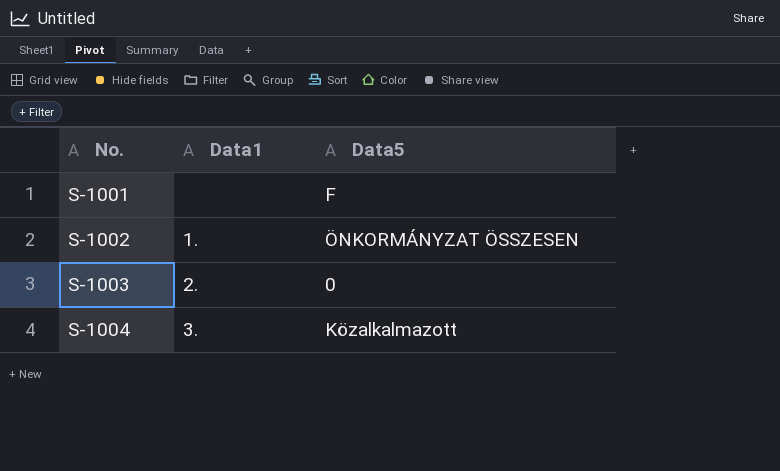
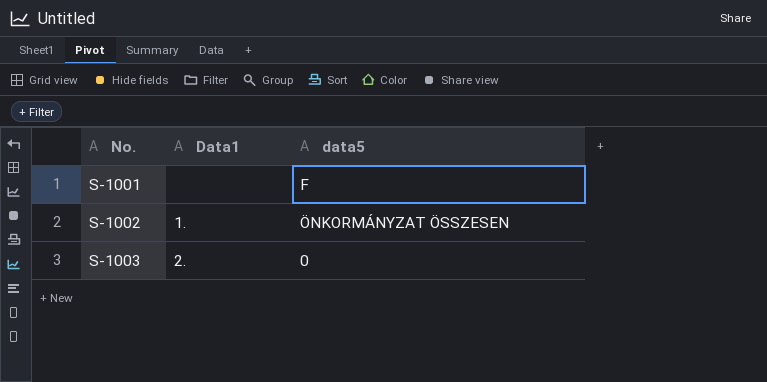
column name: Data5 -> data5
row S-1004: 3. | Közalkalmazott -> none

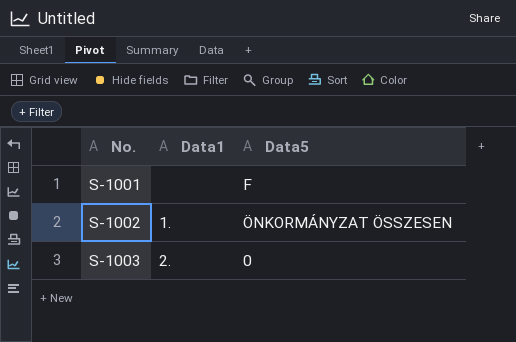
column name: data5 -> Data5

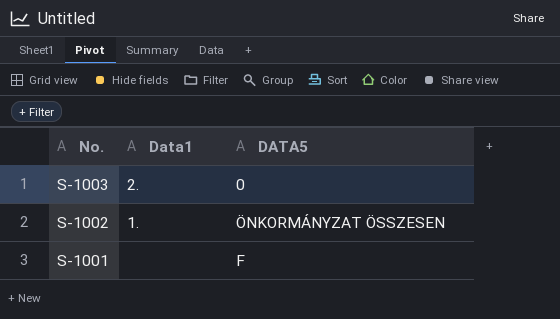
row order: No. ascending -> No. descending
column name: Data5 -> DATA5

